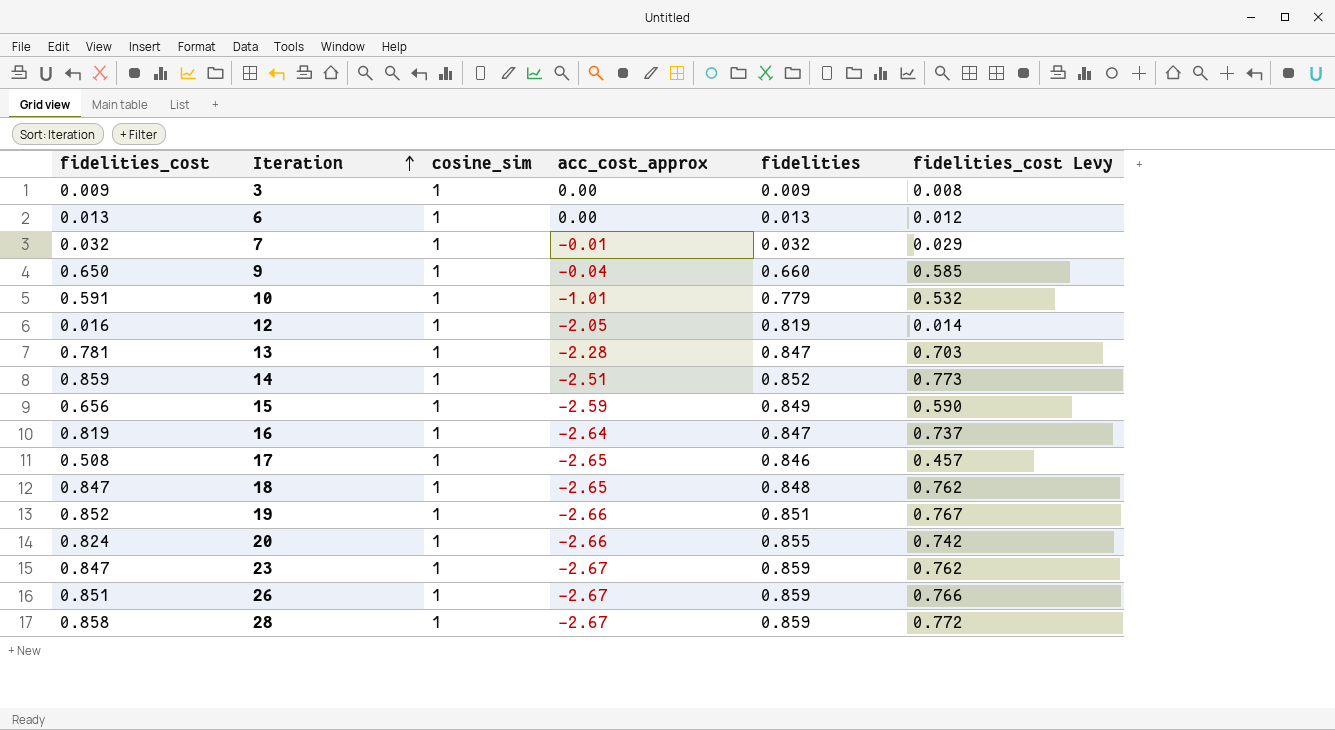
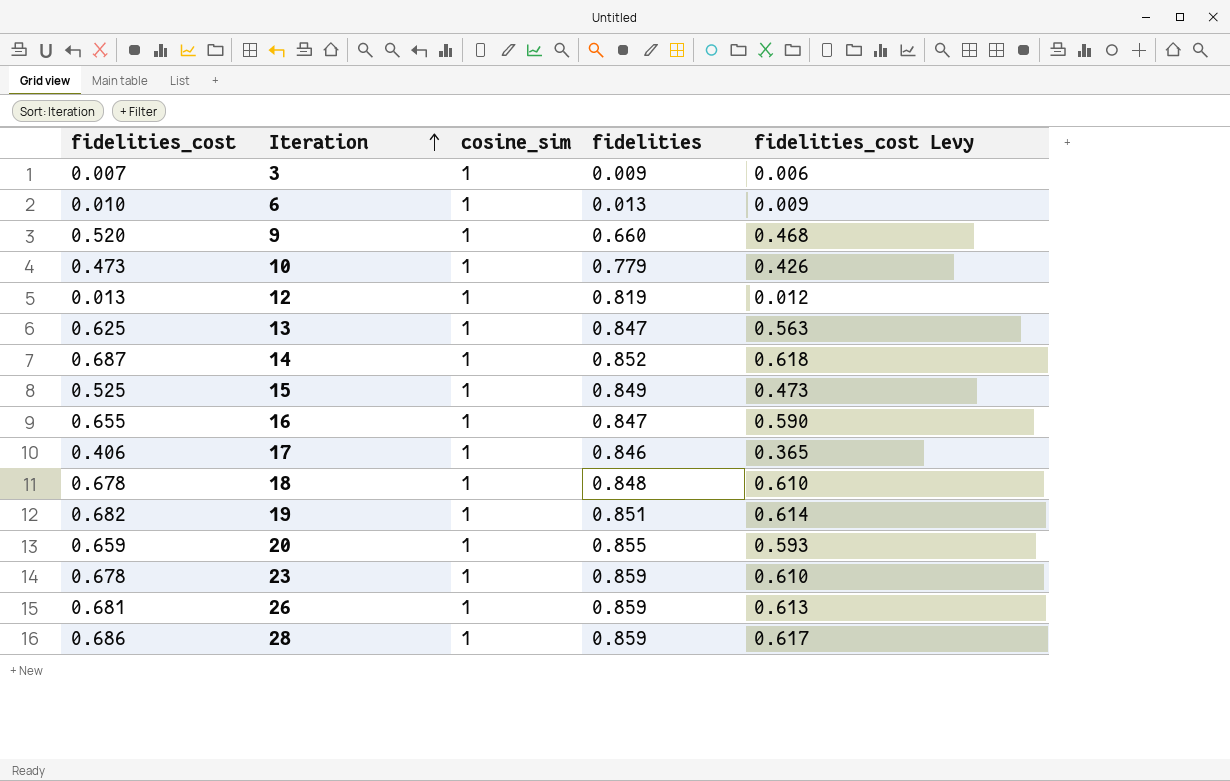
column acc_cost_approx | position: 4 -> none
row 7: 0.032 | 1 | -0.01 | 0.032 | 0.029 -> none
3 | fidelities_cost: 0.009 -> 0.007
3 | fidelities_cost Levy: 0.008 -> 0.006
6 | fidelities_cost: 0.013 -> 0.010
6 | fidelities_cost Levy: 0.012 -> 0.009
9 | fidelities_cost: 0.650 -> 0.520
9 | fidelities_cost Levy: 0.585 -> 0.468
10 | fidelities_cost: 0.591 -> 0.473
10 | fidelities_cost Levy: 0.532 -> 0.426
12 | fidelities_cost: 0.016 -> 0.013
12 | fidelities_cost Levy: 0.014 -> 0.012
13 | fidelities_cost: 0.781 -> 0.625
13 | fidelities_cost Levy: 0.703 -> 0.563
14 | fidelities_cost: 0.859 -> 0.687
14 | fidelities_cost Levy: 0.773 -> 0.618
15 | fidelities_cost: 0.656 -> 0.525
15 | fidelities_cost Levy: 0.590 -> 0.473
16 | fidelities_cost: 0.819 -> 0.655
16 | fidelities_cost Levy: 0.737 -> 0.590
17 | fidelities_cost: 0.508 -> 0.406
17 | fidelities_cost Levy: 0.457 -> 0.365
18 | fidelities_cost: 0.847 -> 0.678
18 | fidelities_cost Levy: 0.762 -> 0.610
19 | fidelities_cost: 0.852 -> 0.682
19 | fidelities_cost Levy: 0.767 -> 0.614
20 | fidelities_cost: 0.824 -> 0.659
20 | fidelities_cost Levy: 0.742 -> 0.593
23 | fidelities_cost: 0.847 -> 0.678
23 | fidelities_cost Levy: 0.762 -> 0.610
26 | fidelities_cost: 0.851 -> 0.681
26 | fidelities_cost Levy: 0.766 -> 0.613
28 | fidelities_cost: 0.858 -> 0.686
28 | fidelities_cost Levy: 0.772 -> 0.617

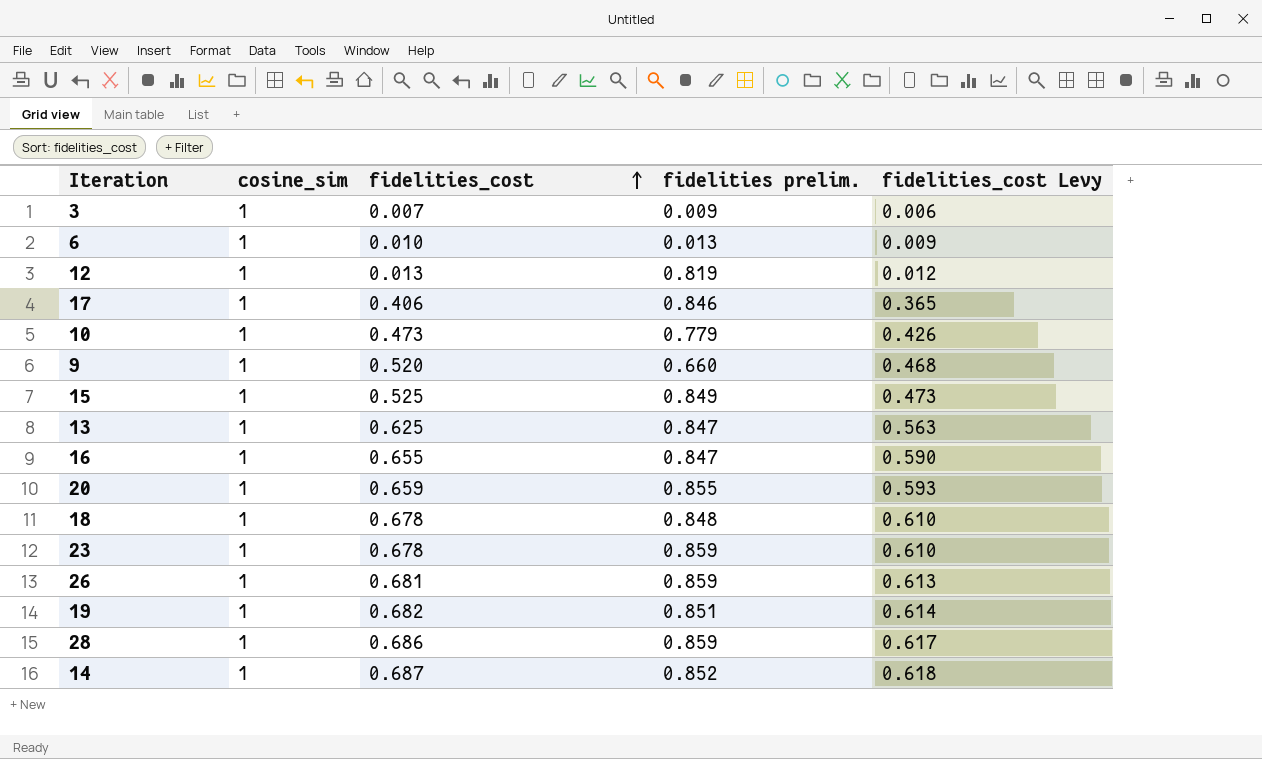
row order: Iteration ascending -> fidelities_cost ascending
column fidelities_cost | position: 1 -> 3
column name: fidelities -> fidelities prelim.

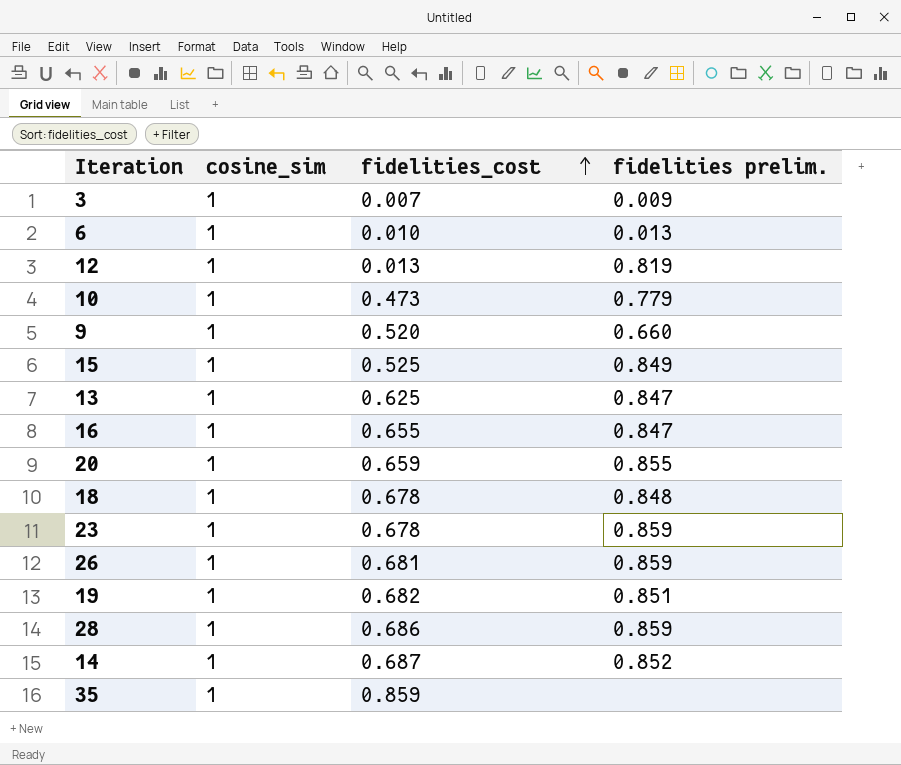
column fidelities_cost Levy | formula: [fidelities_cost] * 0.9 -> none
row 17: 1 | 0.406 | 0.846 | 0.365 -> none
row 35: none -> 1 | 0.859 | none

